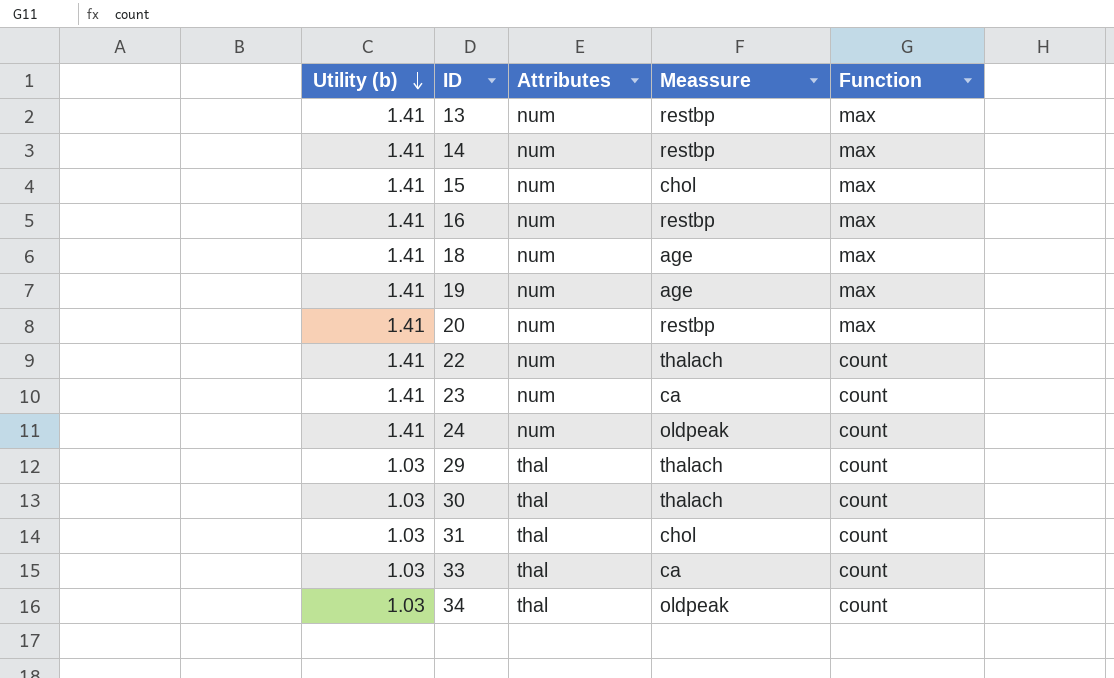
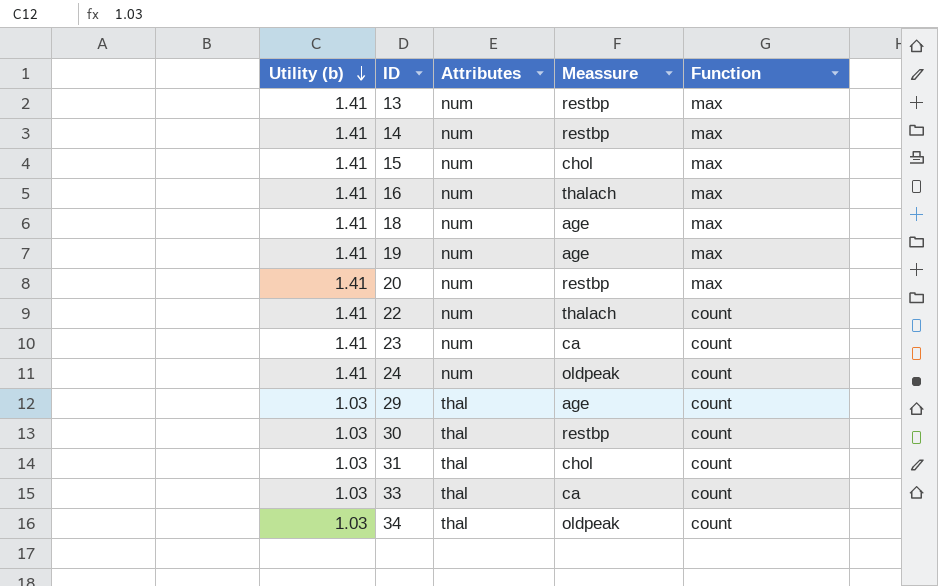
16 | Meassure: restbp -> thalach
29 | Meassure: thalach -> age
30 | Meassure: thalach -> restbp

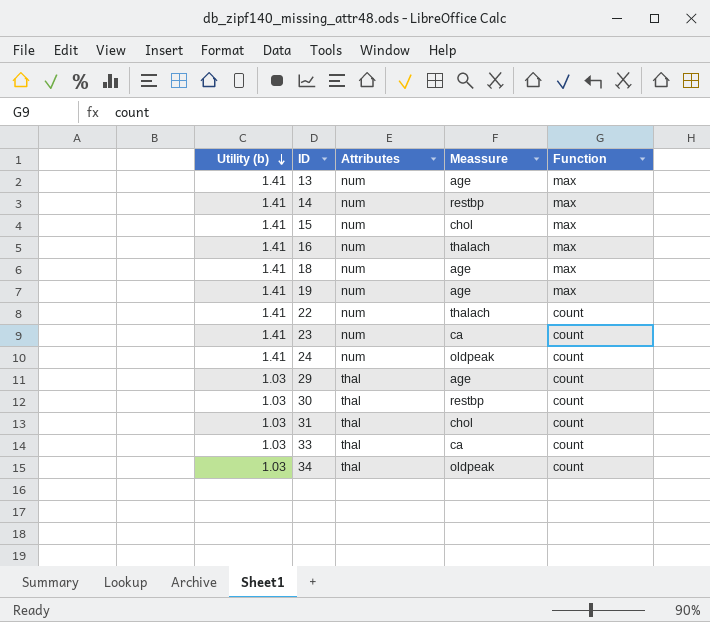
row 20: 1.41 | num | restbp | max -> none
13 | Meassure: restbp -> age

